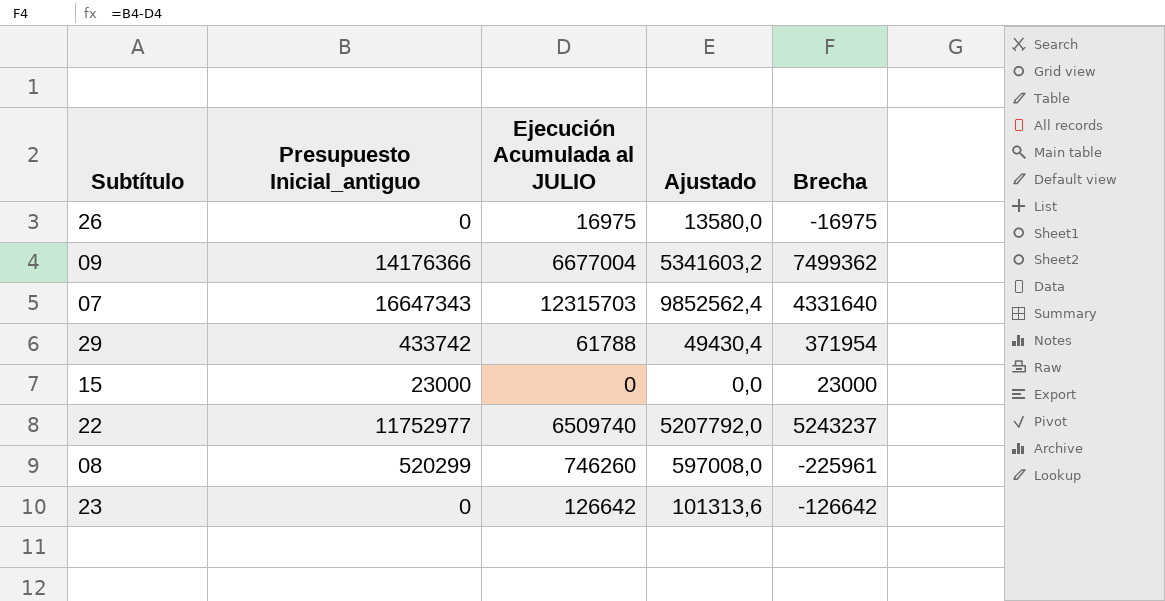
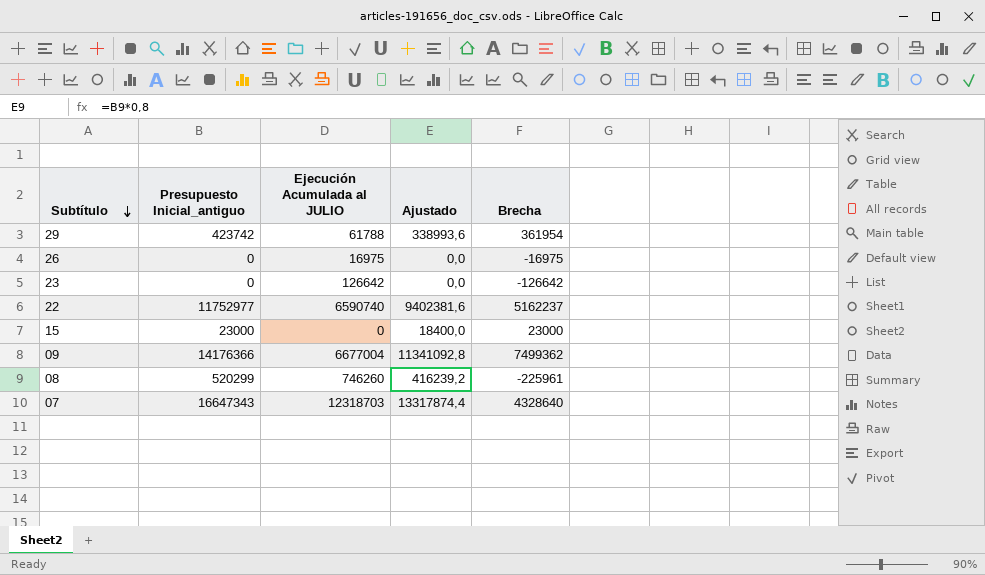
row order: none -> Subtítulo descending
column Ajustado | formula: [Ejecución Acumulada al JULIO] * 0,8 -> [Presupuesto Inicial_antiguo] * 0,8
29 | Presupuesto Inicial_antiguo: 433742 -> 423742
29 | Brecha: 371954 -> 361954
22 | Ejecución Acumulada al JULIO: 6509740 -> 6590740
22 | Brecha: 5243237 -> 5162237
07 | Ejecución Acumulada al JULIO: 12315703 -> 12318703
07 | Brecha: 4331640 -> 4328640

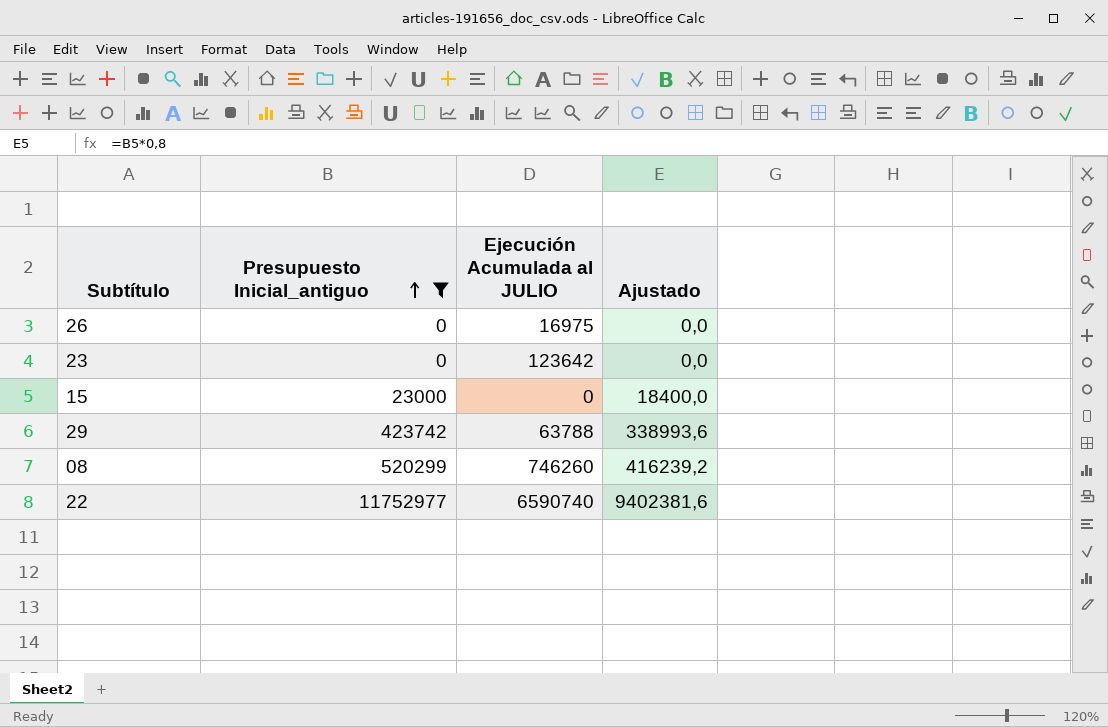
filter: none -> Presupuesto Inicial_antiguo <= 11752977
row order: Subtítulo descending -> Presupuesto Inicial_antiguo ascending
column Brecha | formula: [Presupuesto Inicial_antiguo] - [Ejecución Acumulada al JULIO] -> none
23 | Ejecución Acumulada al JULIO: 126642 -> 123642
29 | Ejecución Acumulada al JULIO: 61788 -> 63788

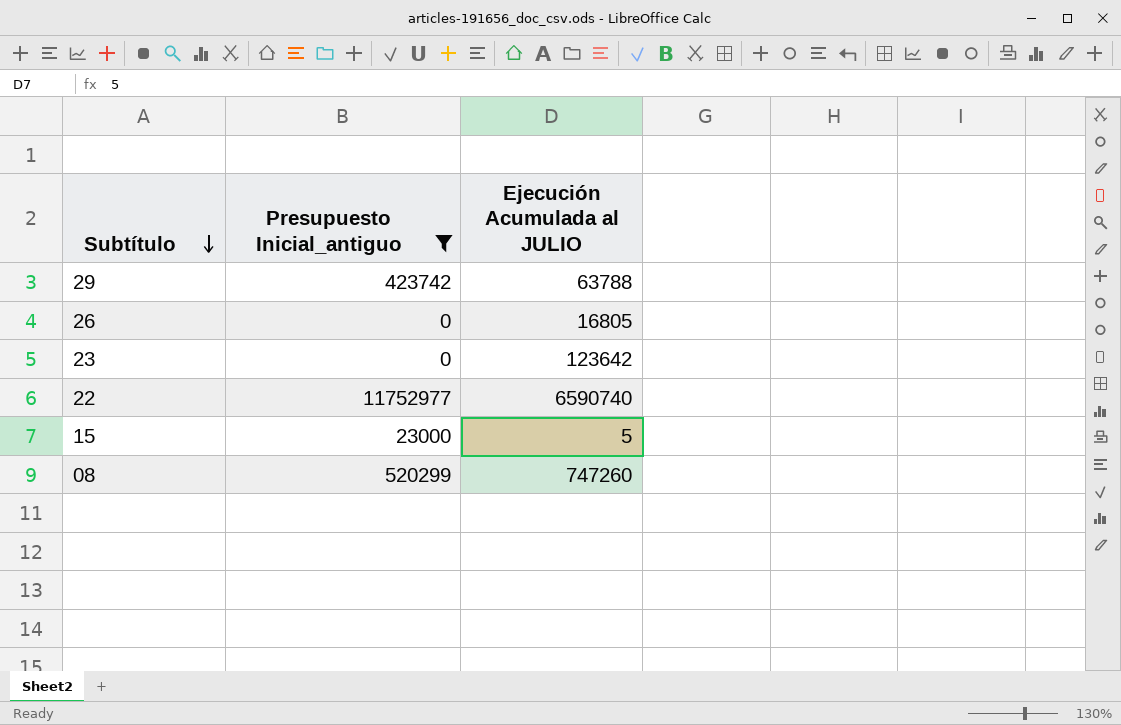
row order: Presupuesto Inicial_antiguo ascending -> Subtítulo descending
column Ajustado | formula: [Presupuesto Inicial_antiguo] * 0,8 -> none
26 | Ejecución Acumulada al JULIO: 16975 -> 16805
15 | Ejecución Acumulada al JULIO: 0 -> 5
08 | Ejecución Acumulada al JULIO: 746260 -> 747260

